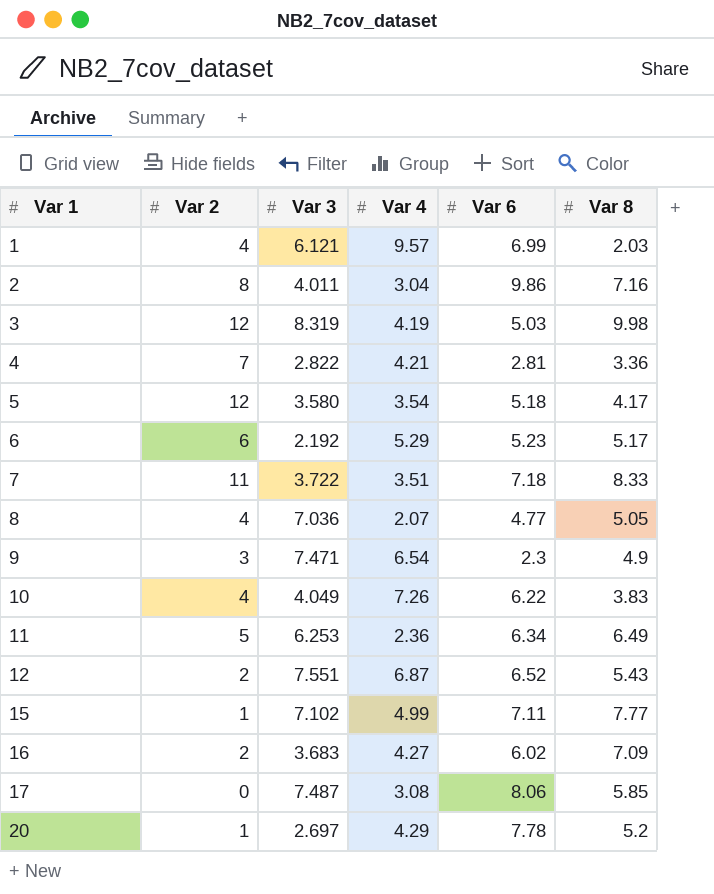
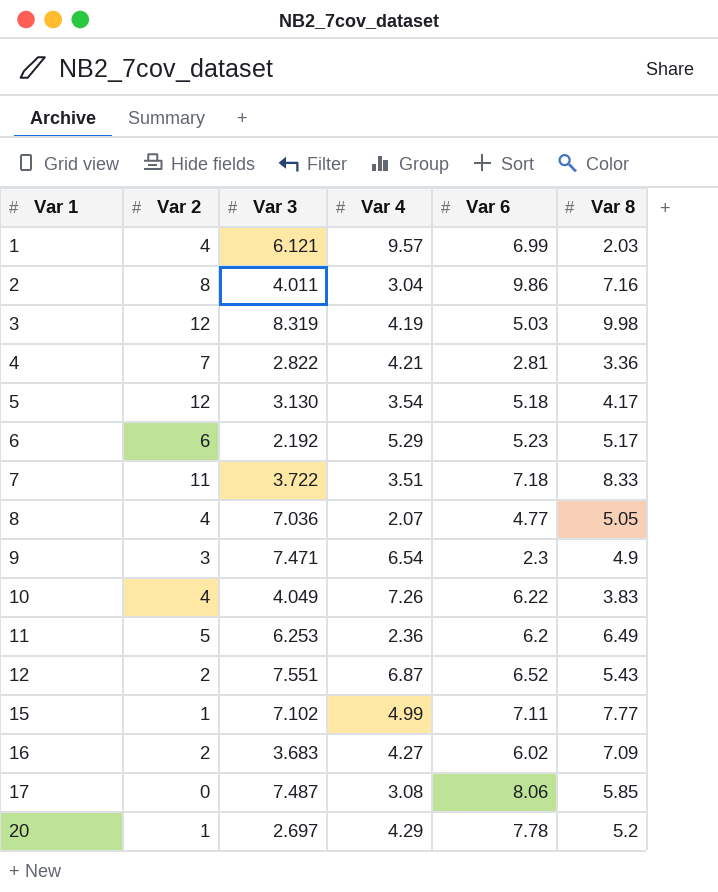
5 | Var 3: 3.580 -> 3.130
11 | Var 6: 6.34 -> 6.2

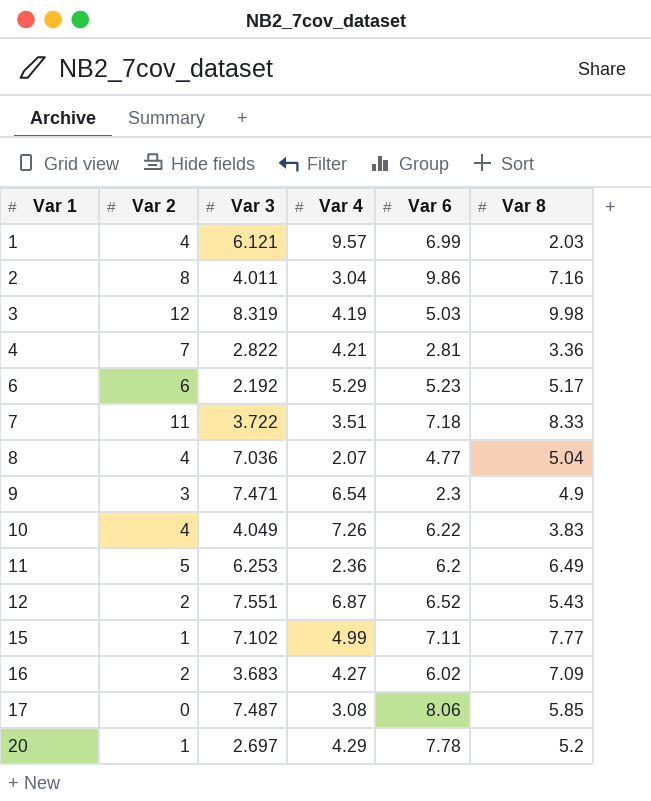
row 5: 12 | 3.130 | 3.54 | 5.18 | 4.17 -> none
8 | Var 8: 5.05 -> 5.04

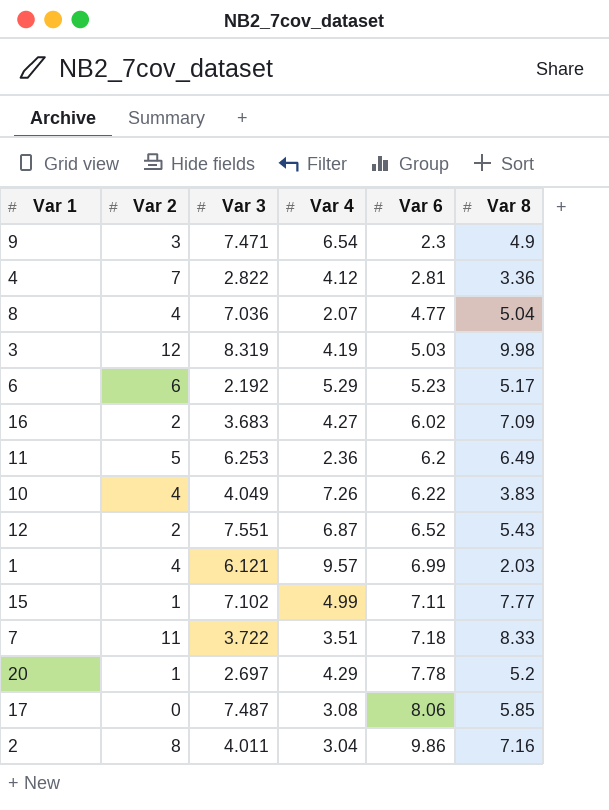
row order: Var 1 ascending -> Var 6 ascending
4 | Var 4: 4.21 -> 4.12

